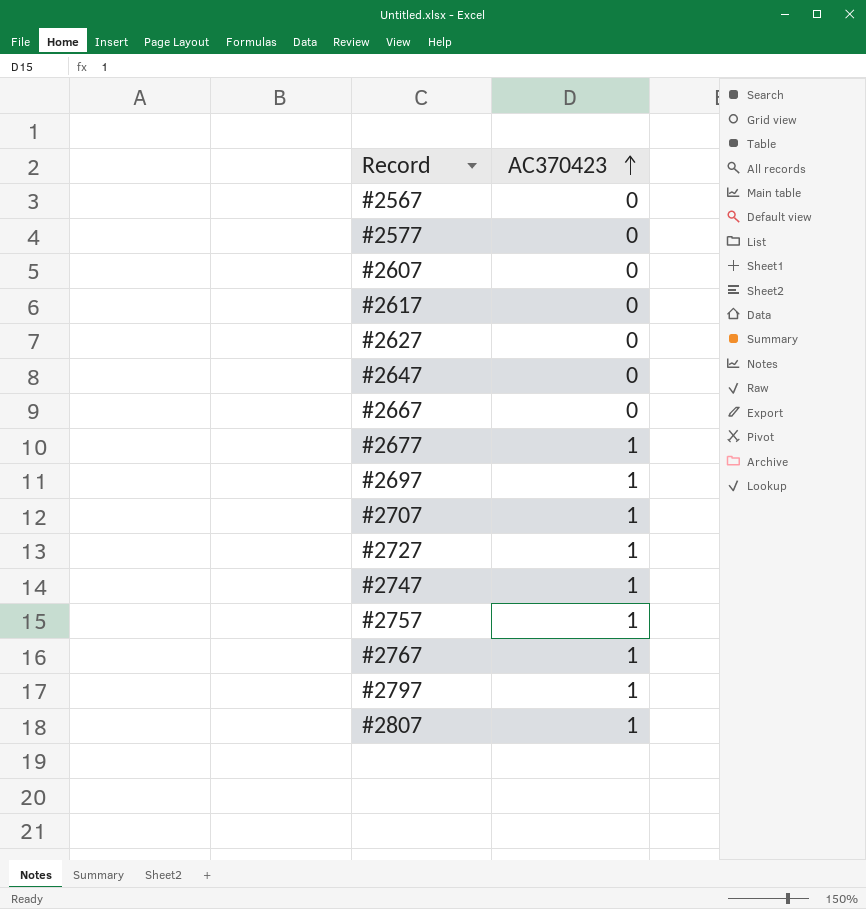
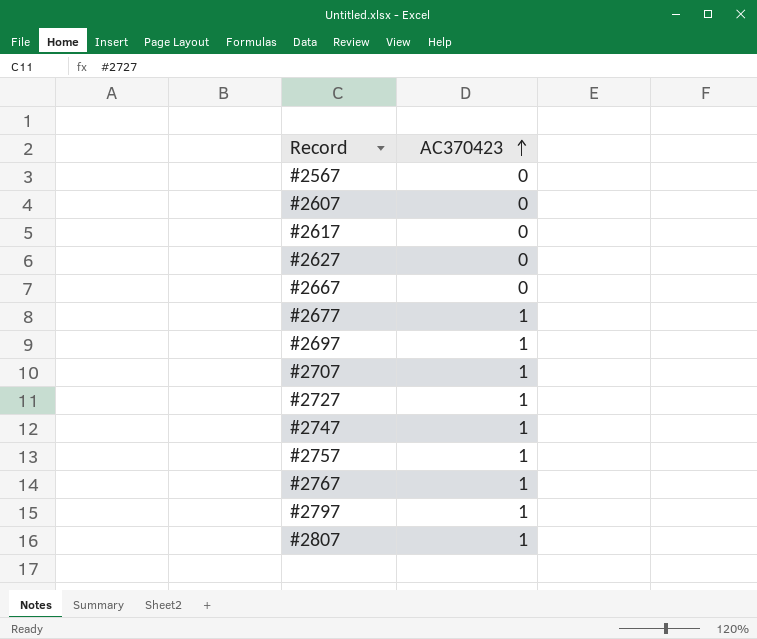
row #2577: 0 -> none
row #2647: 0 -> none

